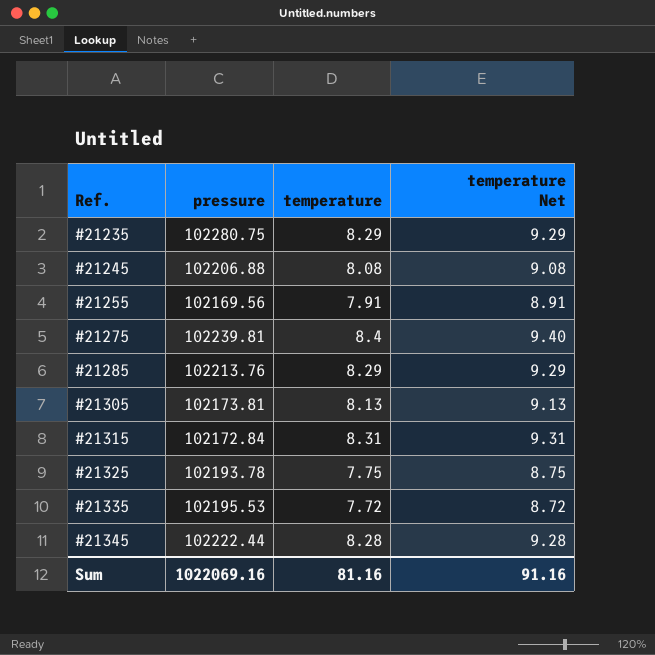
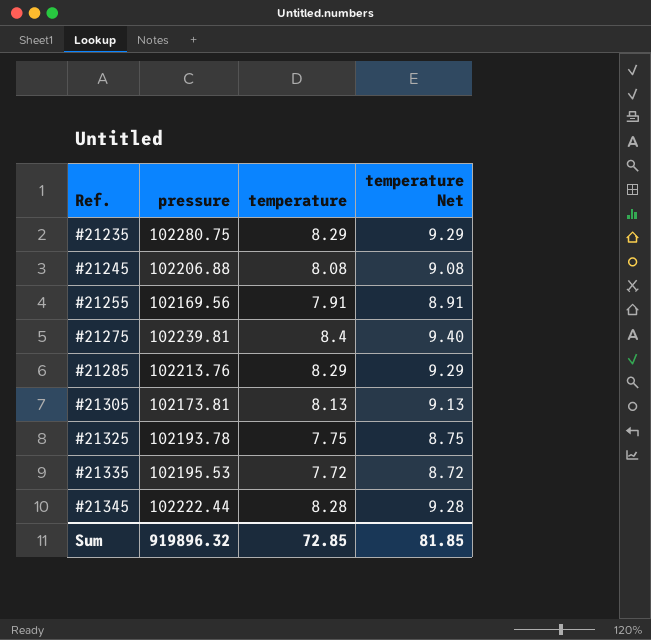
row #21315: 102172.84 | 8.31 | 9.31 -> none
Sum | pressure: 1022069.16 -> 919896.32
Sum | temperature: 81.16 -> 72.85
Sum | temperature Net: 91.16 -> 81.85

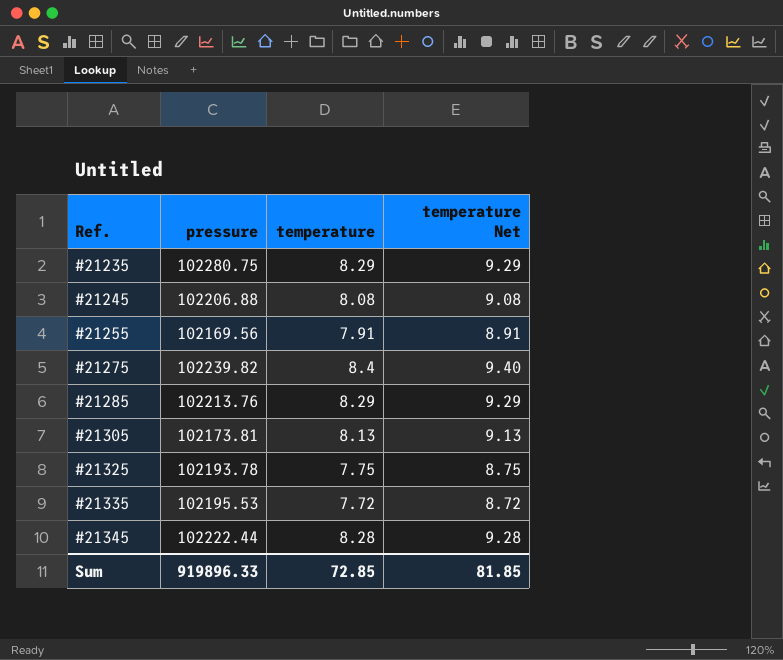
#21275 | pressure: 102239.81 -> 102239.82
Sum | pressure: 919896.32 -> 919896.33

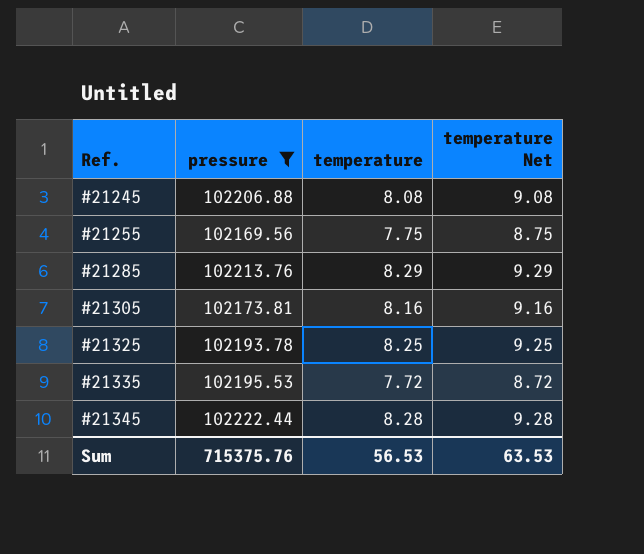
filter: none -> pressure <= 102222.44
#21255 | temperature: 7.91 -> 7.75
#21255 | temperature Net: 8.91 -> 8.75
#21305 | temperature: 8.13 -> 8.16
#21305 | temperature Net: 9.13 -> 9.16
#21325 | temperature: 7.75 -> 8.25
#21325 | temperature Net: 8.75 -> 9.25
Sum | pressure: 919896.33 -> 715375.76
Sum | temperature: 72.85 -> 56.53
Sum | temperature Net: 81.85 -> 63.53

